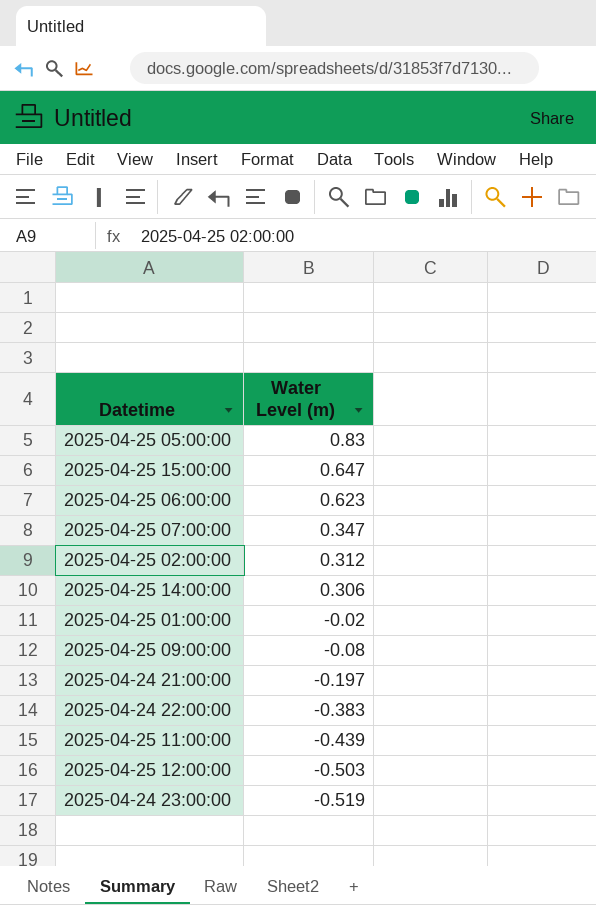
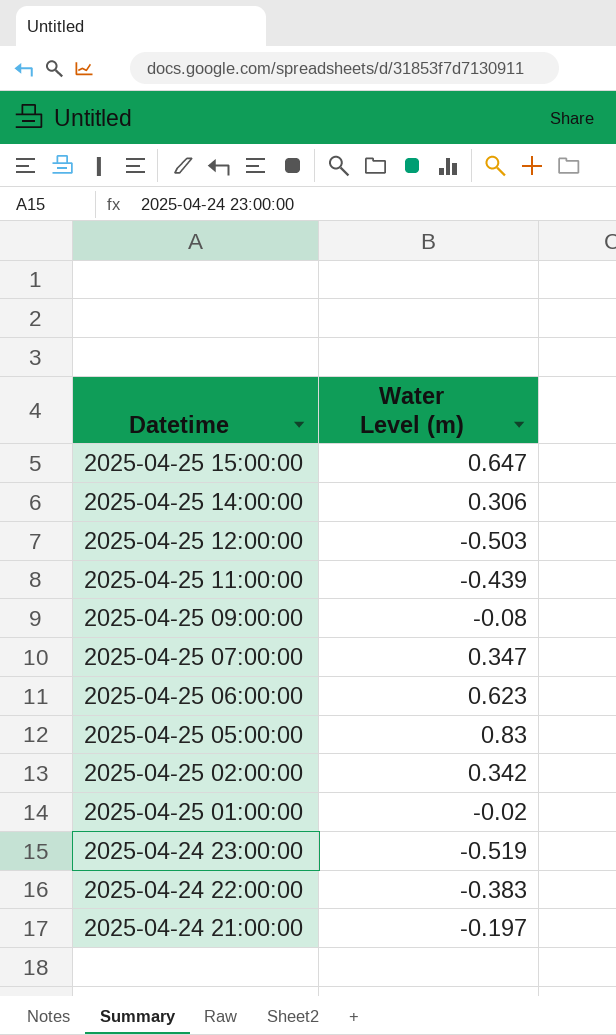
row order: Water Level (m) descending -> Datetime descending
2025-04-25 02:00:00 | Water Level (m): 0.312 -> 0.342

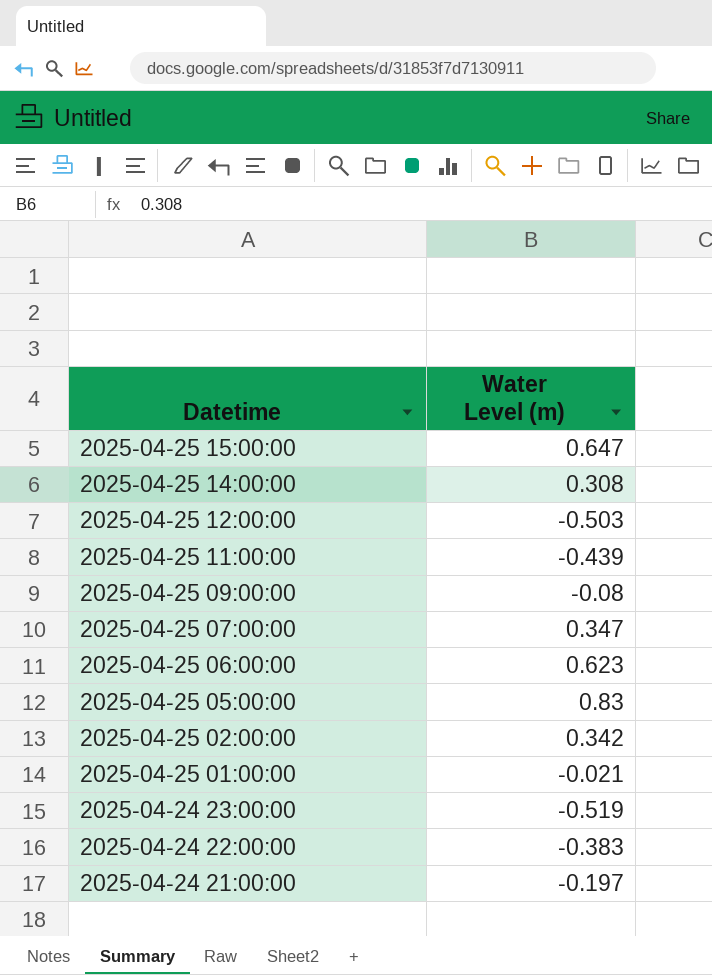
2025-04-25 14:00:00 | Water Level (m): 0.306 -> 0.308
2025-04-25 01:00:00 | Water Level (m): -0.02 -> -0.021

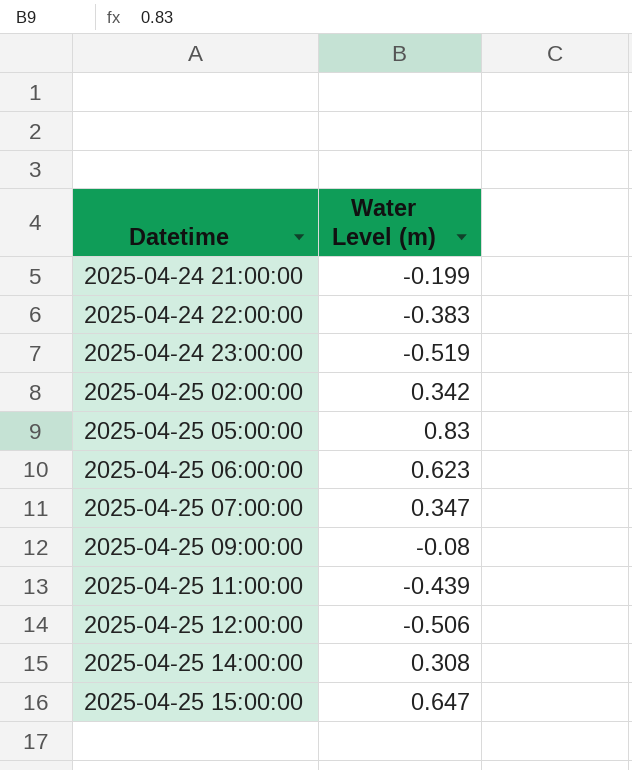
row order: Datetime descending -> Datetime ascending
row 2025-04-25 01:00:00: -0.021 -> none
2025-04-24 21:00:00 | Water Level (m): -0.197 -> -0.199
2025-04-25 12:00:00 | Water Level (m): -0.503 -> -0.506

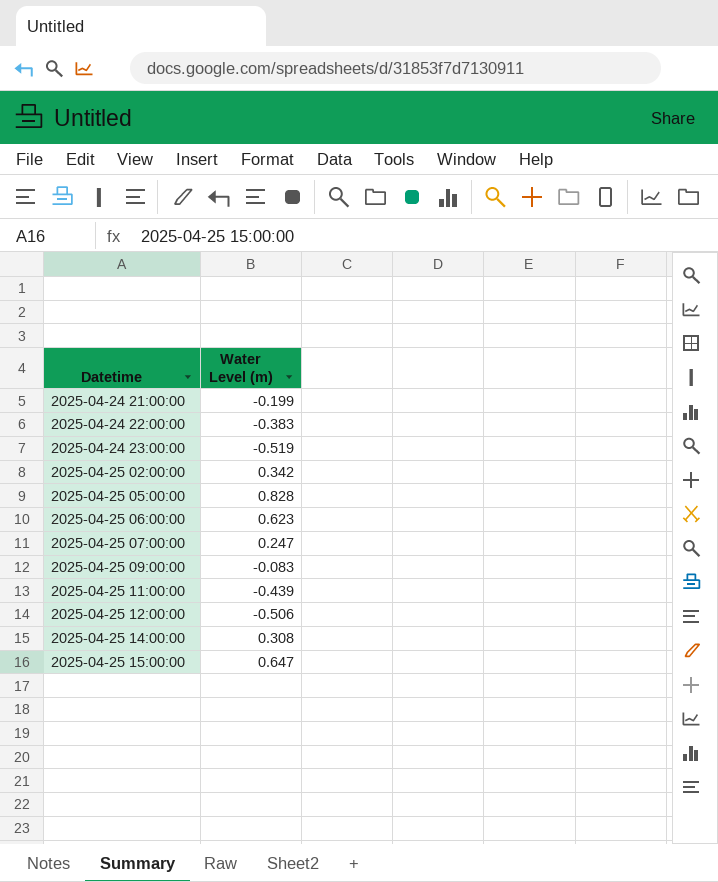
2025-04-25 05:00:00 | Water Level (m): 0.83 -> 0.828
2025-04-25 07:00:00 | Water Level (m): 0.347 -> 0.247
2025-04-25 09:00:00 | Water Level (m): -0.08 -> -0.083

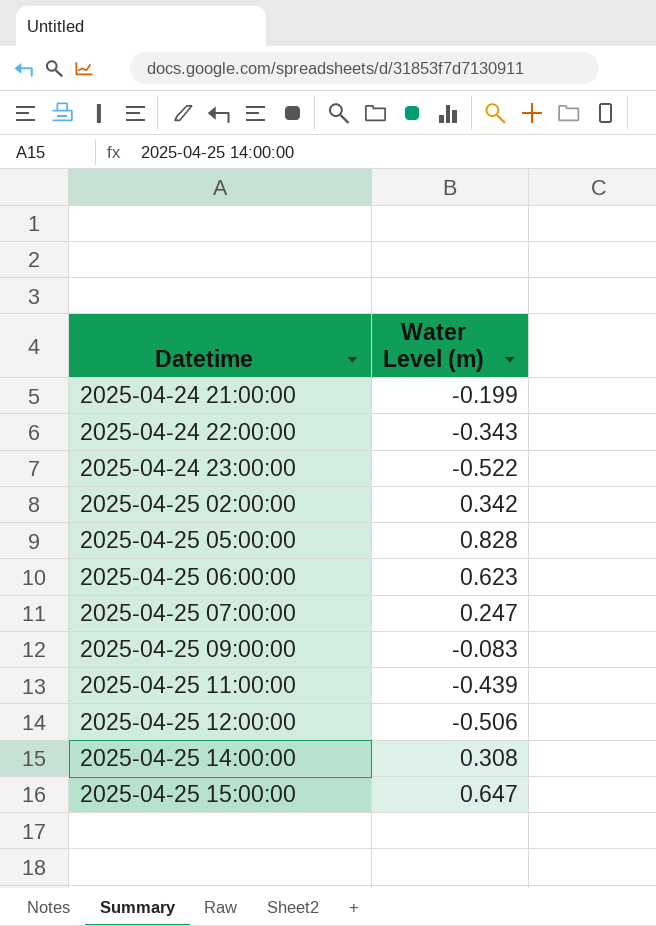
2025-04-24 22:00:00 | Water Level (m): -0.383 -> -0.343
2025-04-24 23:00:00 | Water Level (m): -0.519 -> -0.522

